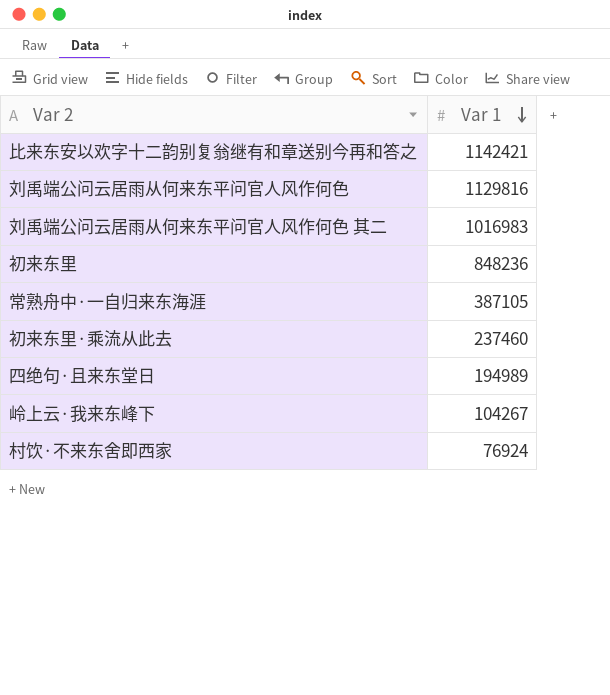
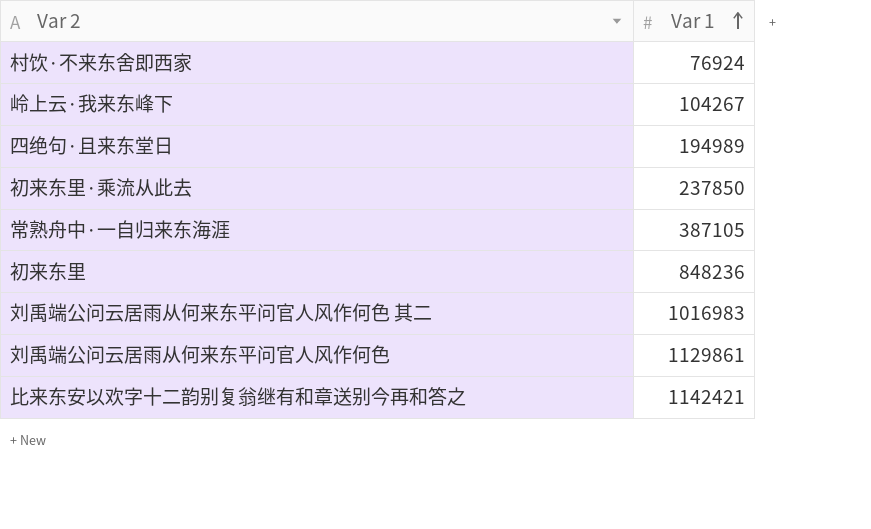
row order: Var 1 descending -> Var 1 ascending
初来东里·乘流从此去 | Var 1: 237460 -> 237850
刘禹端公问云居雨从何来东平问官人风作何色 | Var 1: 1129816 -> 1129861

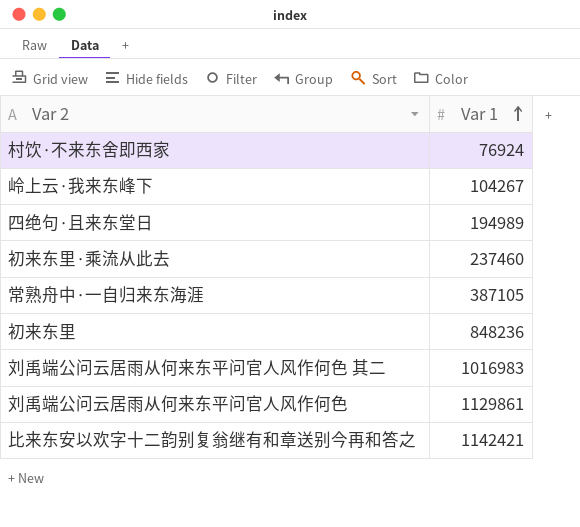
初来东里·乘流从此去 | Var 1: 237850 -> 237460

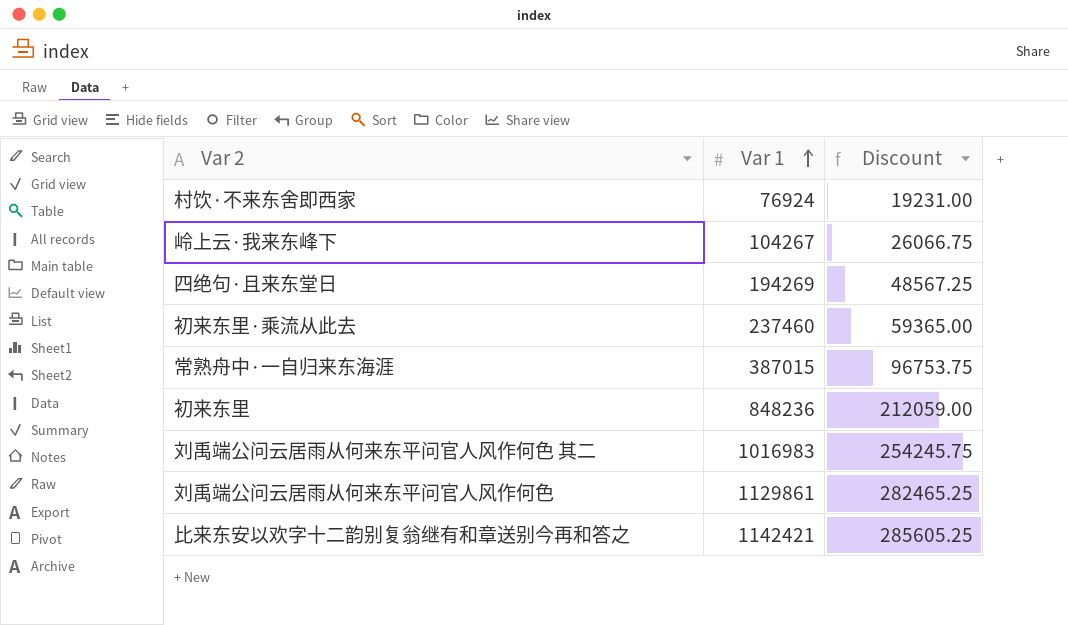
column Discount | formula: none -> [Var 1] * 0.25
四绝句·且来东堂日 | Var 1: 194989 -> 194269
常熟舟中·一自归来东海涯 | Var 1: 387105 -> 387015

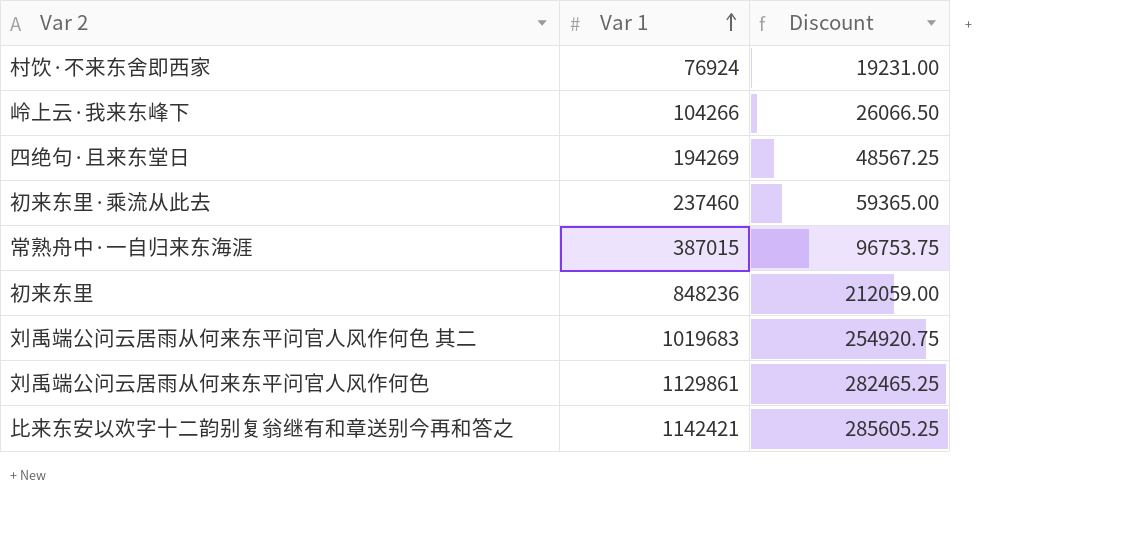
岭上云·我来东峰下 | Var 1: 104267 -> 104266
岭上云·我来东峰下 | Discount: 26066.75 -> 26066.50
刘禹端公问云居雨从何来东平问官人风作何色 其二 | Var 1: 1016983 -> 1019683
刘禹端公问云居雨从何来东平问官人风作何色 其二 | Discount: 254245.75 -> 254920.75

